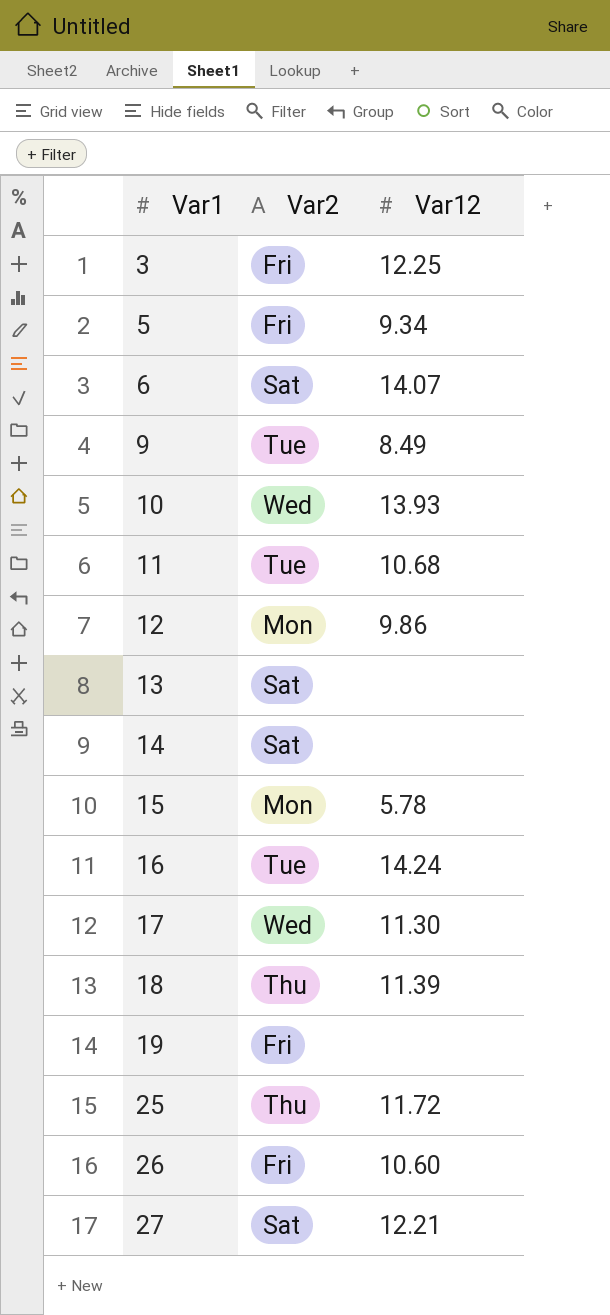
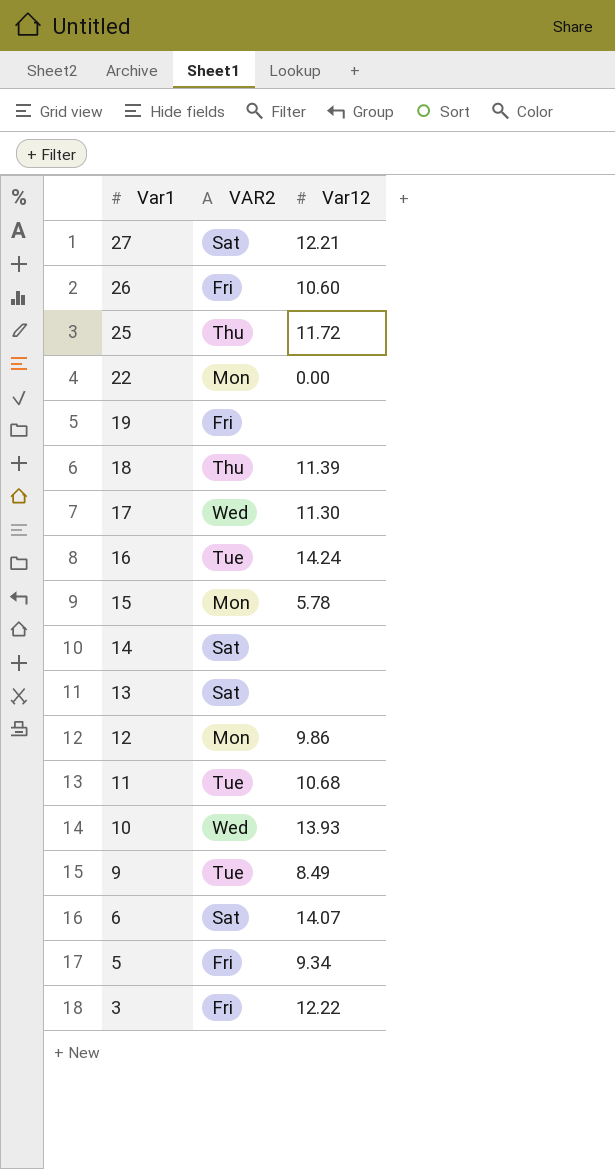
row order: Var1 ascending -> Var1 descending
column name: Var2 -> VAR2
row 22: none -> Mon | 0.00
3 | Var12: 12.25 -> 12.22

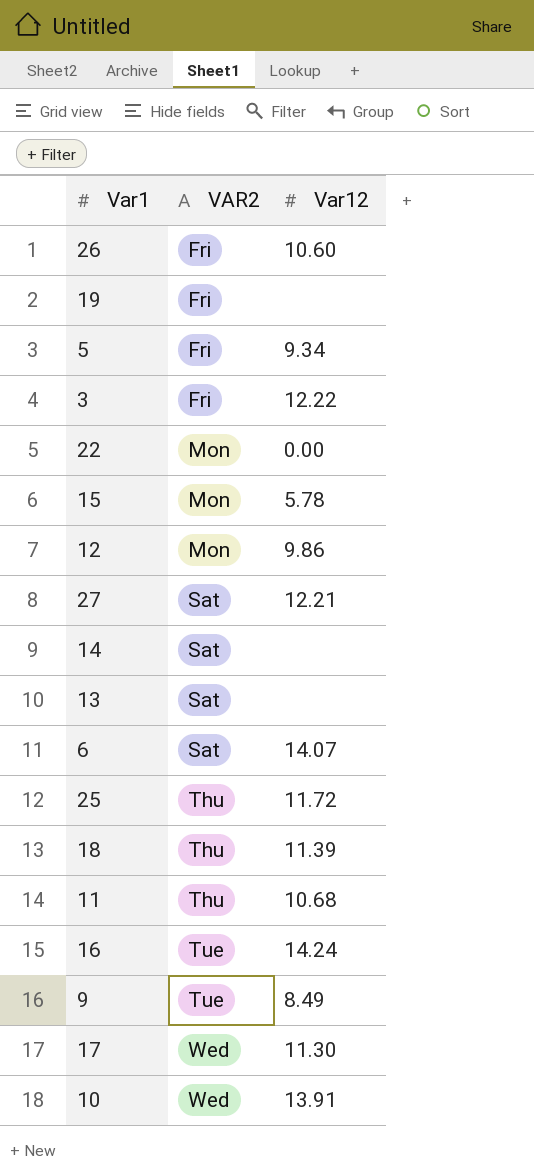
row order: Var1 descending -> VAR2 ascending
11 | VAR2: Tue -> Thu
10 | Var12: 13.93 -> 13.91

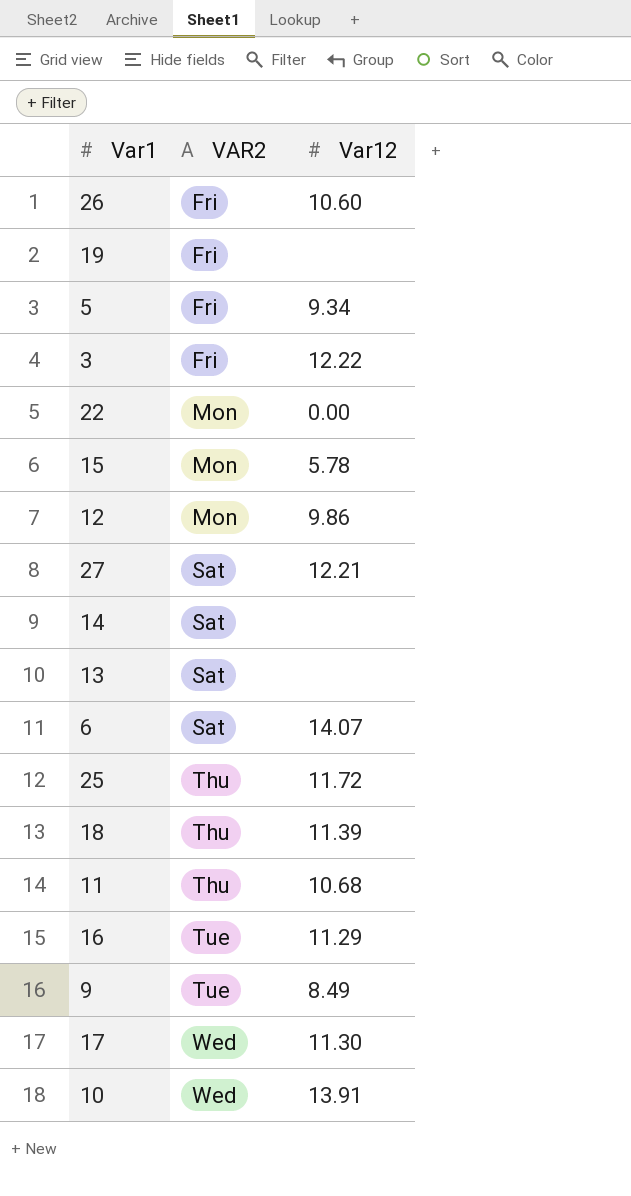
16 | Var12: 14.24 -> 11.29

